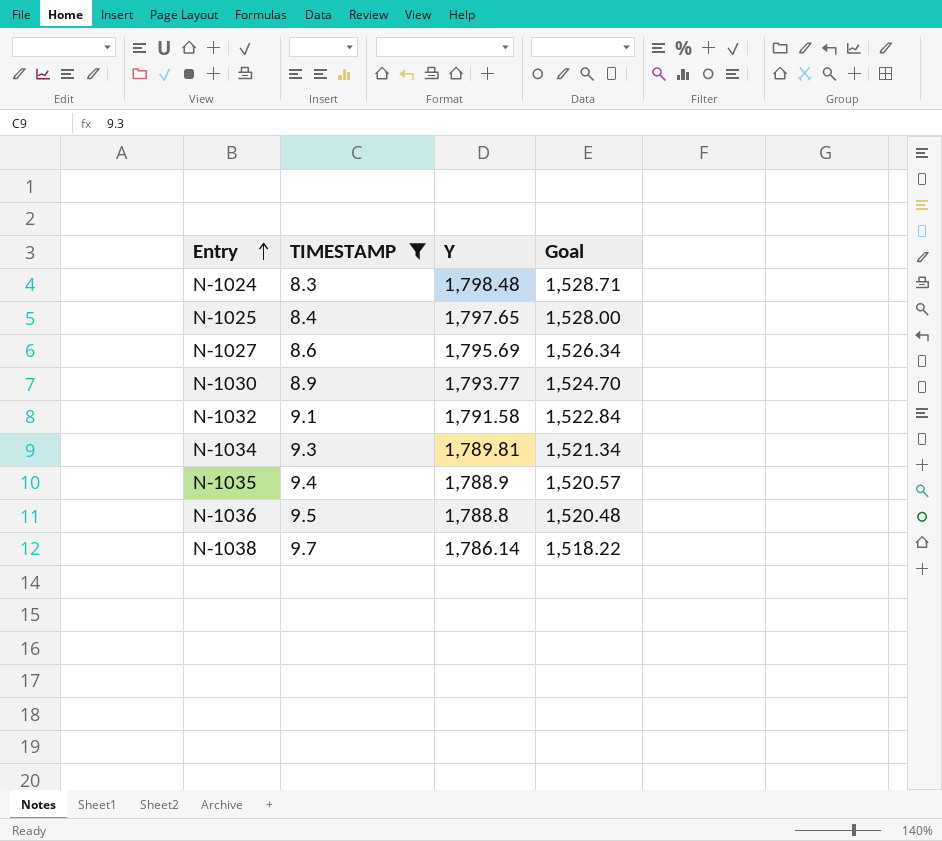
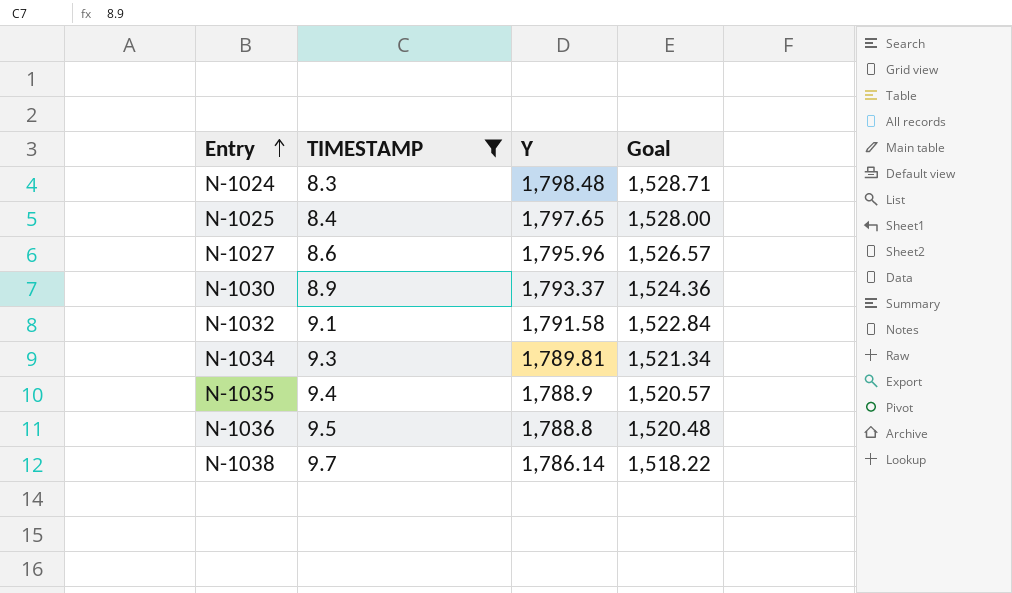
N-1027 | Y: 1,795.69 -> 1,795.96
N-1027 | Goal: 1,526.34 -> 1,526.57
N-1030 | Y: 1,793.77 -> 1,793.37
N-1030 | Goal: 1,524.70 -> 1,524.36

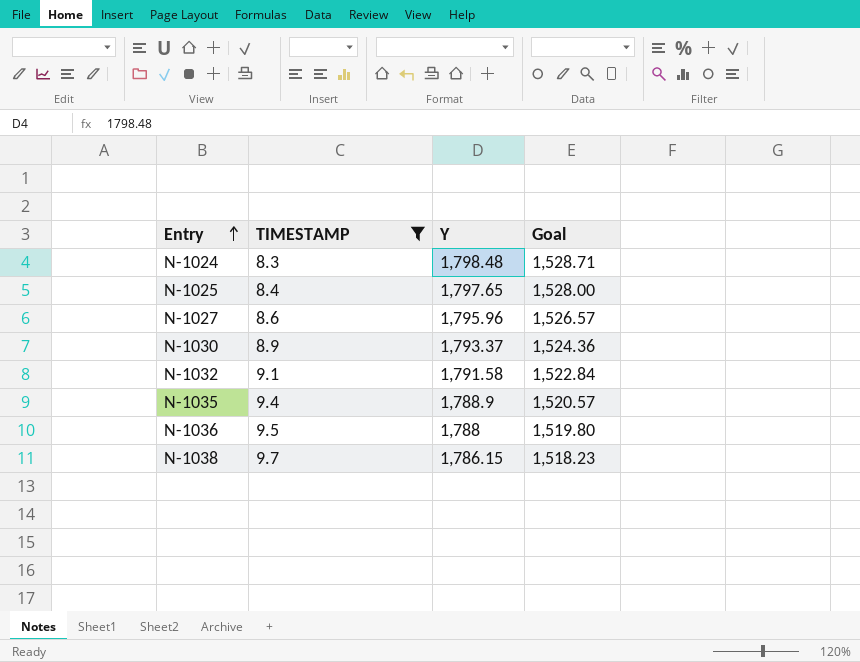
row N-1034: 9.3 | 1,789.81 | 1,521.34 -> none
N-1036 | Y: 1,788.8 -> 1,788
N-1036 | Goal: 1,520.48 -> 1,519.80
N-1038 | Y: 1,786.14 -> 1,786.15
N-1038 | Goal: 1,518.22 -> 1,518.23

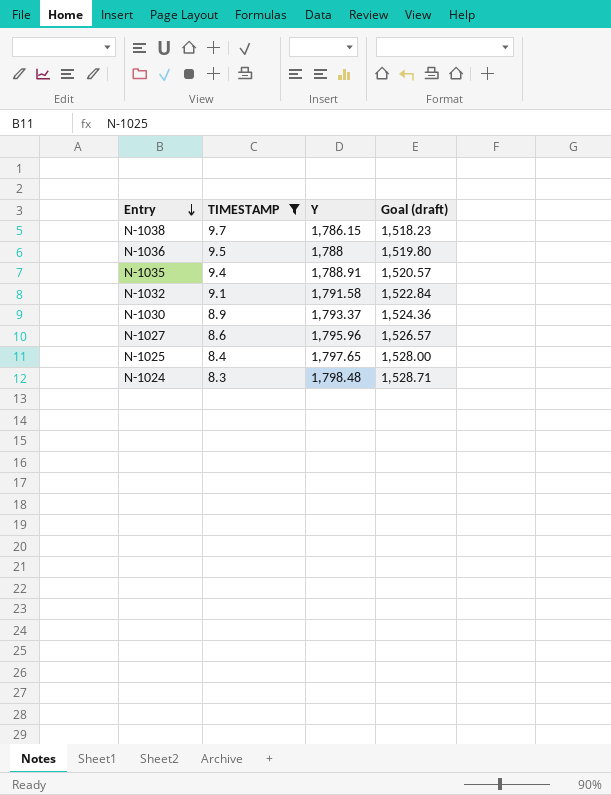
row order: Entry ascending -> Entry descending
column name: Goal -> Goal (draft)
N-1035 | Y: 1,788.9 -> 1,788.91

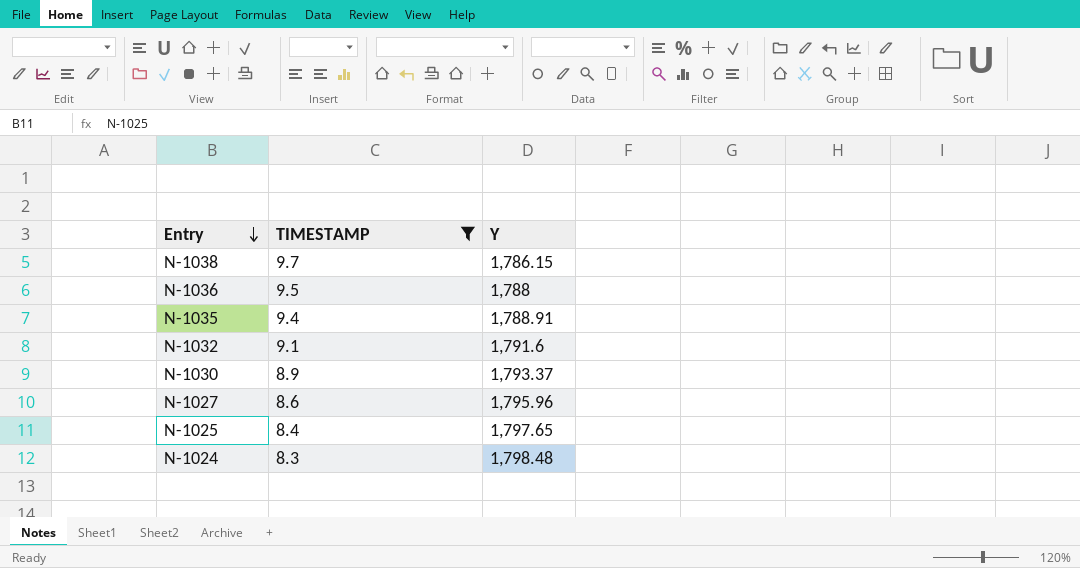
column Goal (draft) | formula: [Y] * 0.85 -> none
N-1032 | Y: 1,791.58 -> 1,791.6

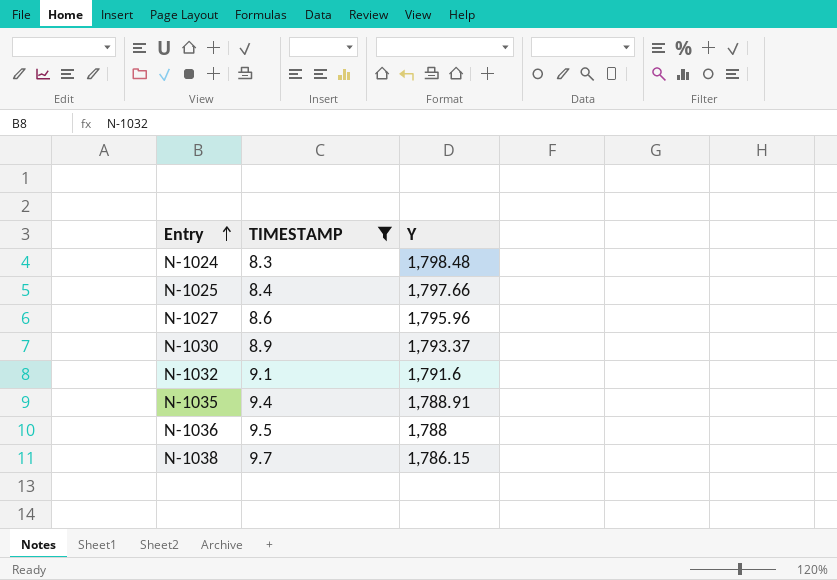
row order: Entry descending -> Entry ascending
N-1025 | Y: 1,797.65 -> 1,797.66

